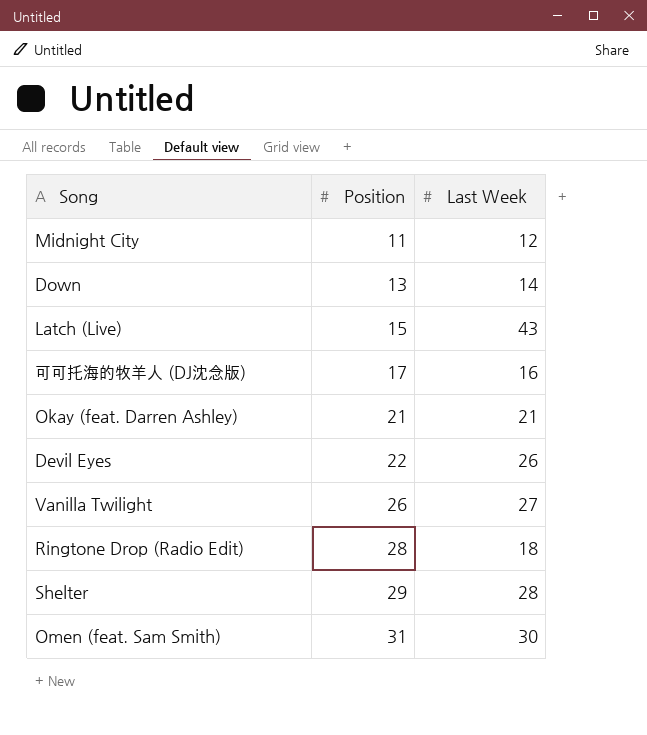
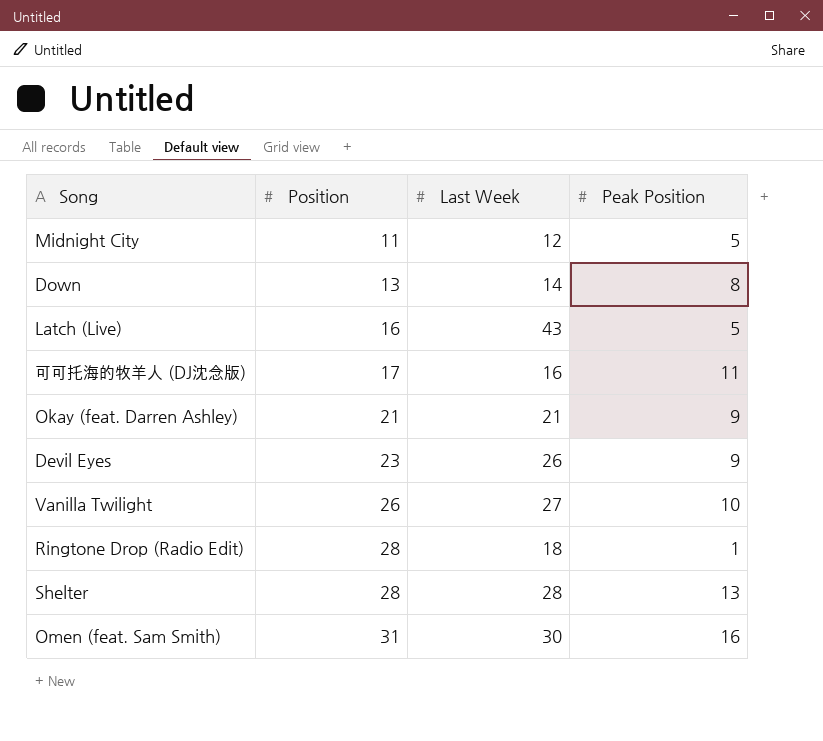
column Peak Position | position: none -> 4
Latch (Live) | Position: 15 -> 16
Devil Eyes | Position: 22 -> 23
Shelter | Position: 29 -> 28

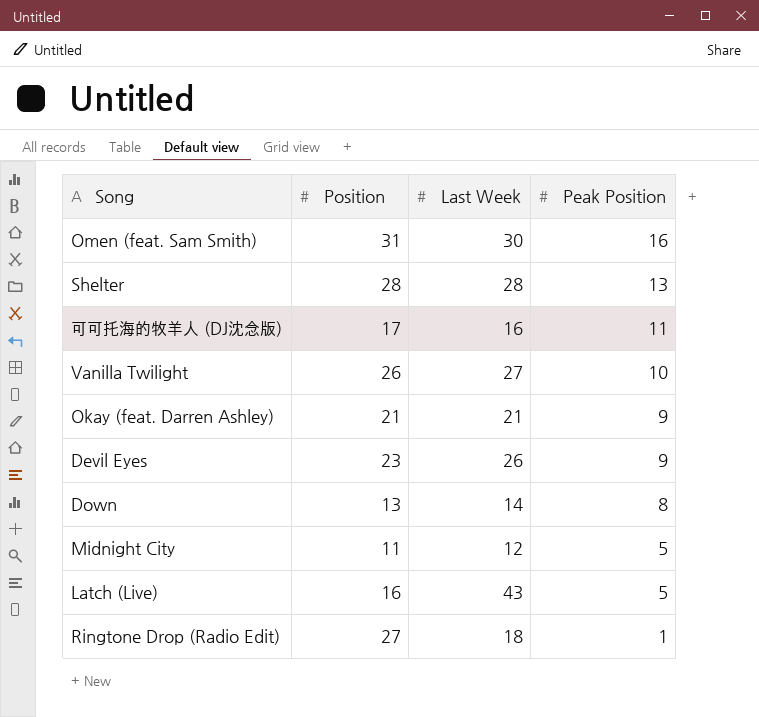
row order: Position ascending -> Peak Position descending
Ringtone Drop (Radio Edit) | Position: 28 -> 27

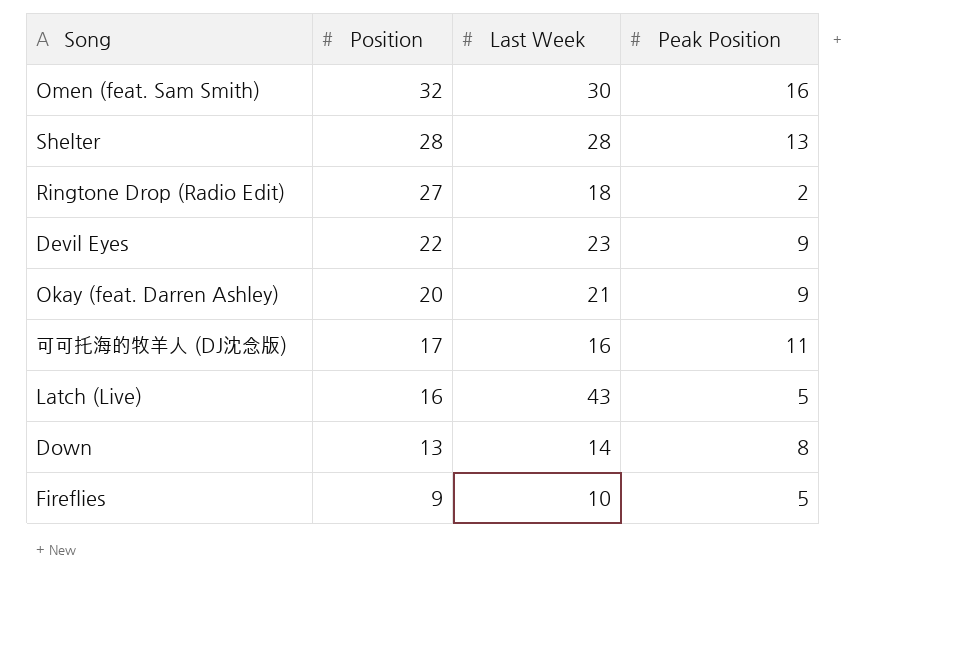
row order: Peak Position descending -> Position descending
row Vanilla Twilight: 26 | 27 | 10 -> none
row Midnight City: 11 | 12 | 5 -> none
Omen (feat. Sam Smith) | Position: 31 -> 32
Ringtone Drop (Radio Edit) | Peak Position: 1 -> 2
Devil Eyes | Position: 23 -> 22
Devil Eyes | Last Week: 26 -> 23
Okay (feat. Darren Ashley) | Position: 21 -> 20
row Fireflies: none -> 9 | 10 | 5

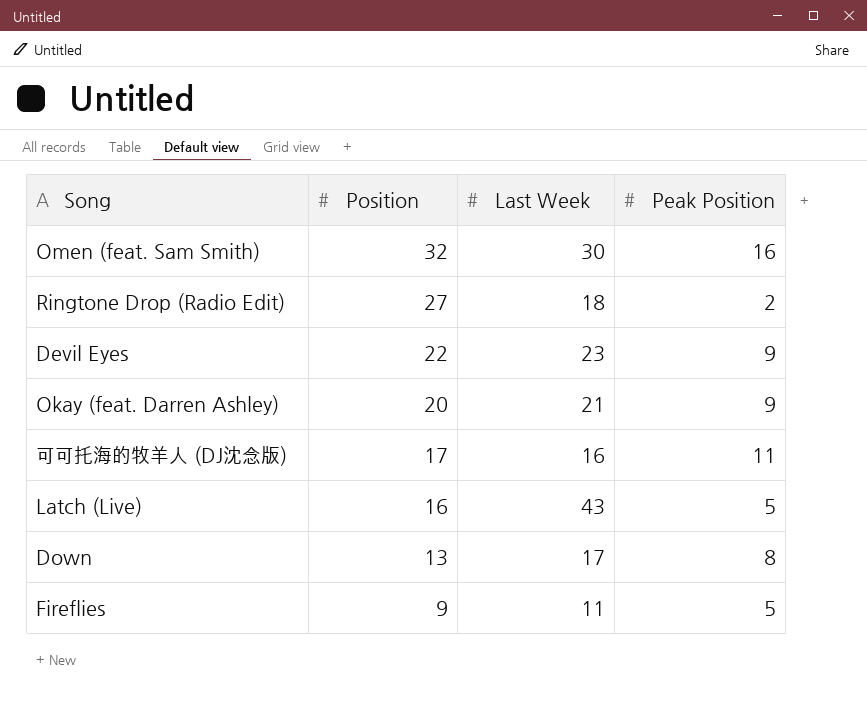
row Shelter: 28 | 28 | 13 -> none
Down | Last Week: 14 -> 17
Fireflies | Last Week: 10 -> 11

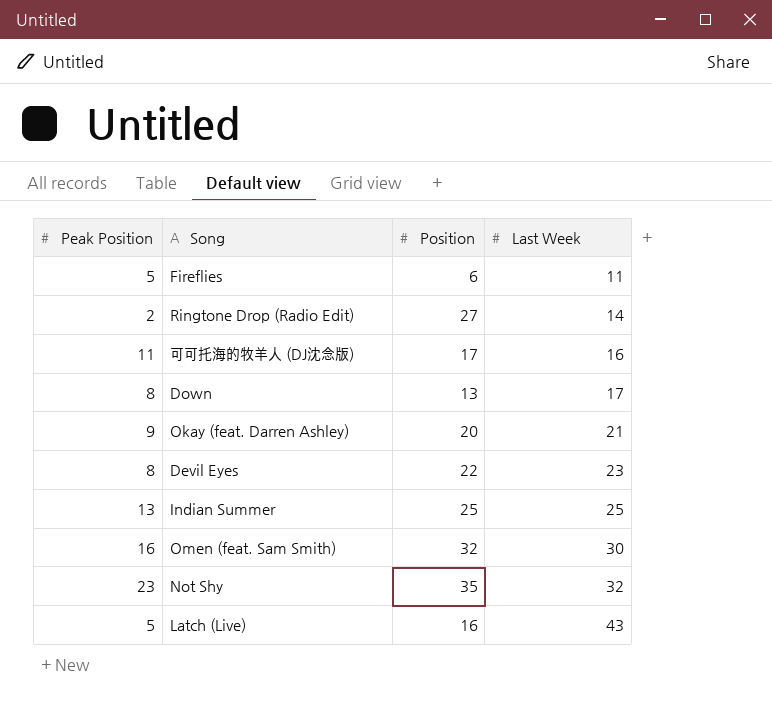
row order: Position descending -> Last Week ascending
column Peak Position | position: 4 -> 1
Fireflies | Position: 9 -> 6
Ringtone Drop (Radio Edit) | Last Week: 18 -> 14
Devil Eyes | Peak Position: 9 -> 8
row Indian Summer: none -> 13 | 25 | 25
row Not Shy: none -> 23 | 35 | 32

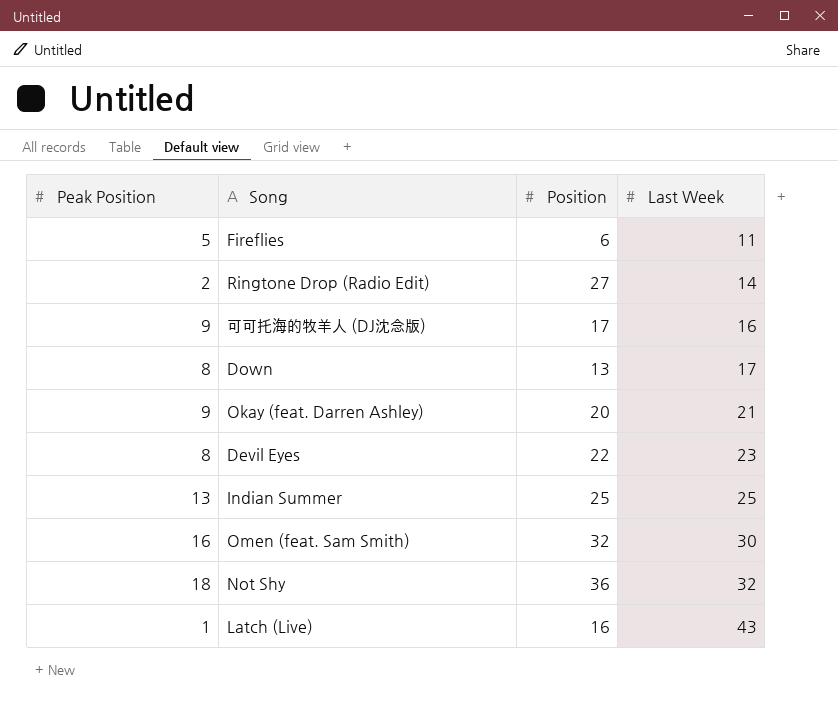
可可托海的牧羊人 (DJ沈念版) | Peak Position: 11 -> 9
Not Shy | Peak Position: 23 -> 18
Not Shy | Position: 35 -> 36
Latch (Live) | Peak Position: 5 -> 1

